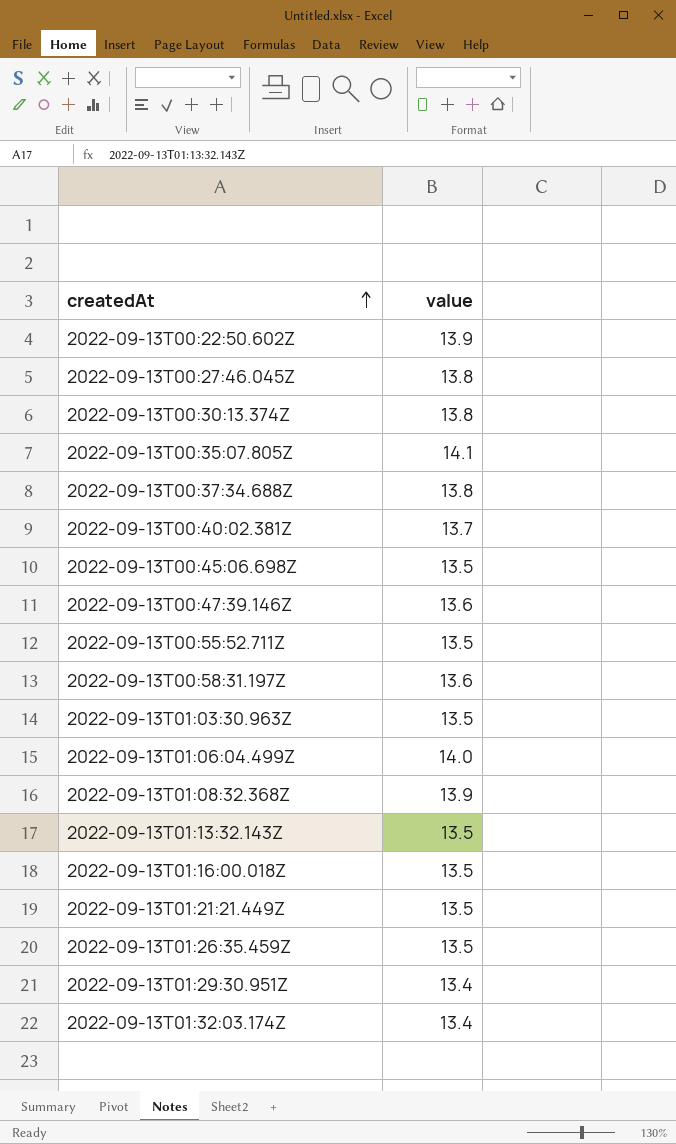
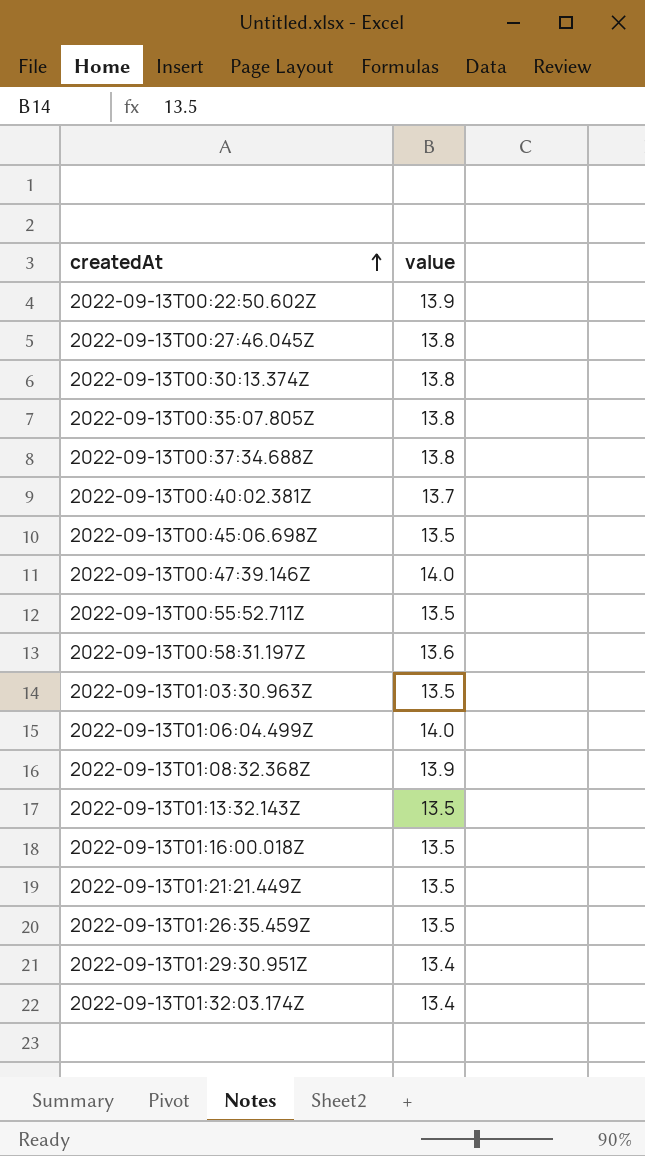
2022-09-13T00:35:07.805Z | value: 14.1 -> 13.8
2022-09-13T00:47:39.146Z | value: 13.6 -> 14.0

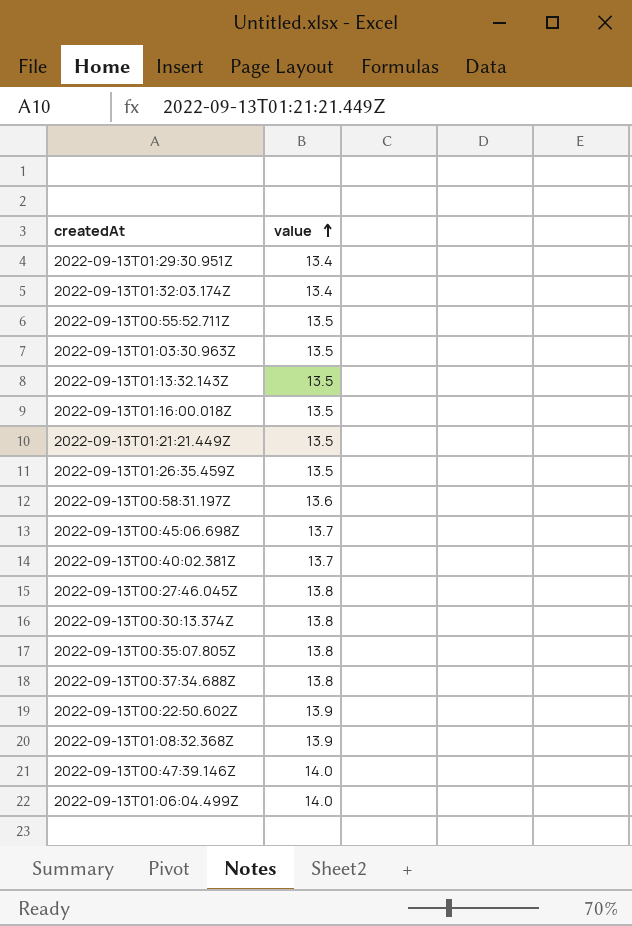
row order: createdAt ascending -> value ascending
2022-09-13T00:45:06.698Z | value: 13.5 -> 13.7

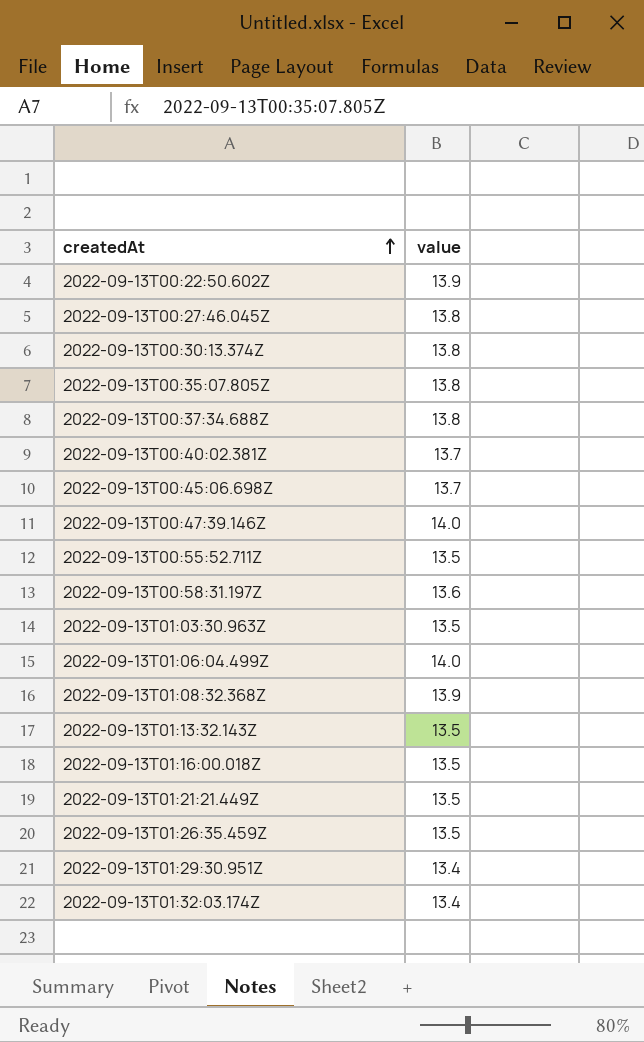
row order: value ascending -> createdAt ascending

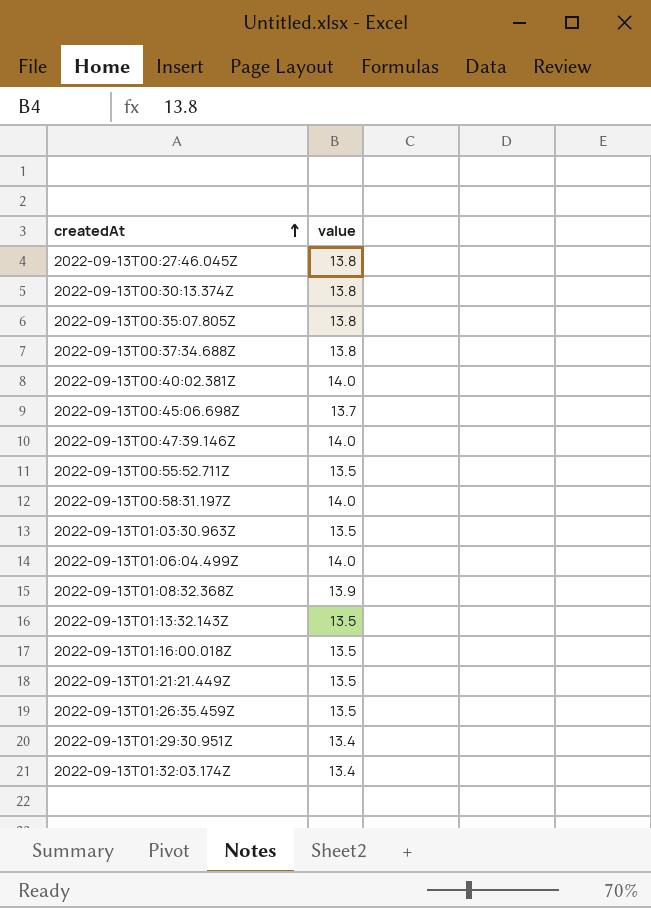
row 2022-09-13T00:22:50.602Z: 13.9 -> none
2022-09-13T00:40:02.381Z | value: 13.7 -> 14.0
2022-09-13T00:58:31.197Z | value: 13.6 -> 14.0

